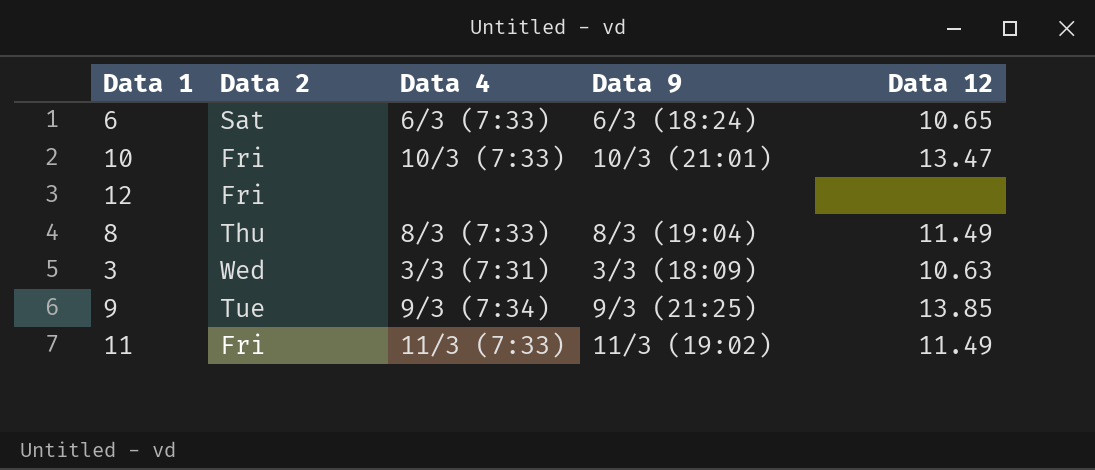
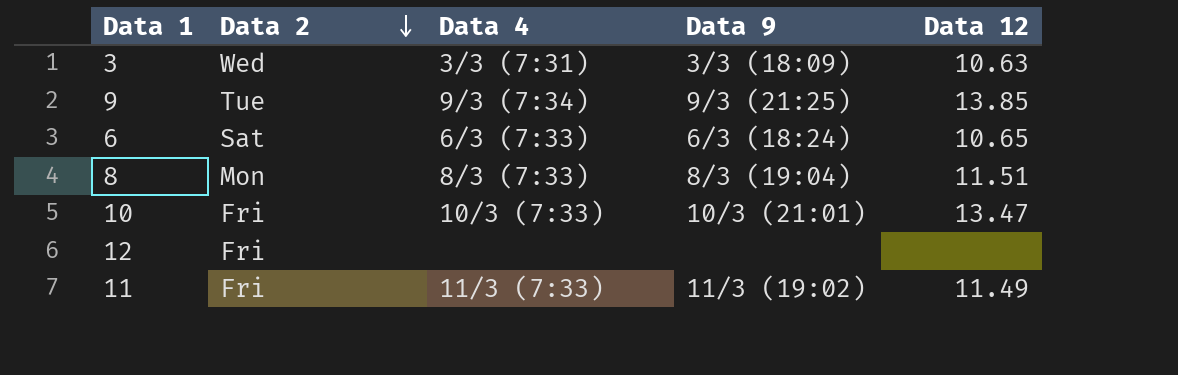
row order: none -> Data 2 descending
8 | Data 2: Thu -> Mon
8 | Data 12: 11.49 -> 11.51

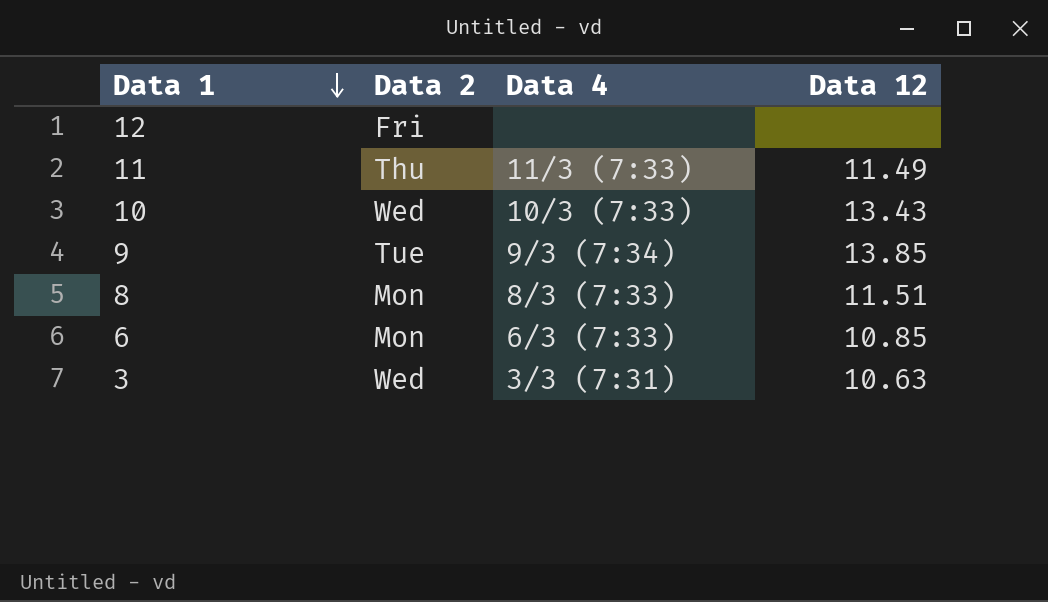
row order: Data 2 descending -> Data 1 descending
column Data 9 | position: 4 -> none
11 | Data 2: Fri -> Thu
10 | Data 2: Fri -> Wed
10 | Data 12: 13.47 -> 13.43
6 | Data 2: Sat -> Mon
6 | Data 12: 10.65 -> 10.85

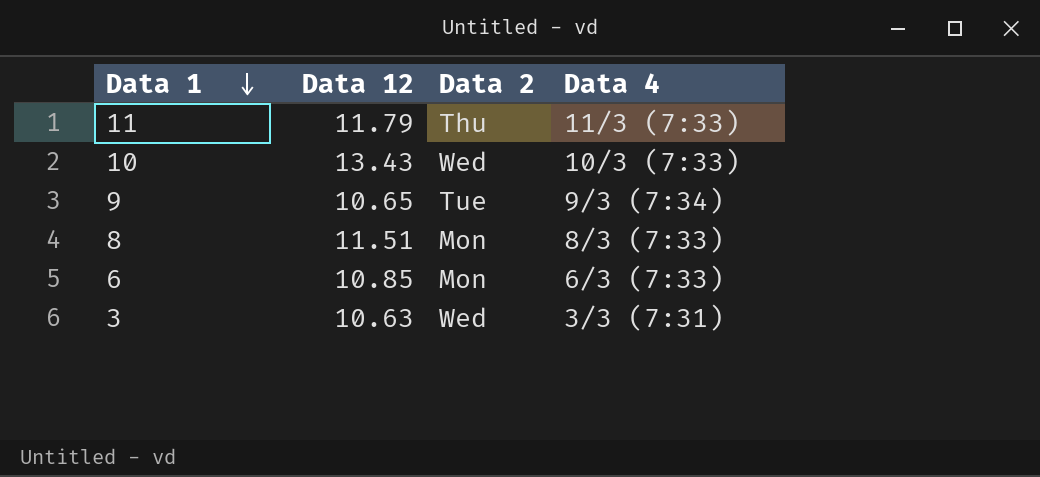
column Data 12 | position: 4 -> 2
row 12: Fri | none | none -> none
11 | Data 12: 11.49 -> 11.79
9 | Data 12: 13.85 -> 10.65

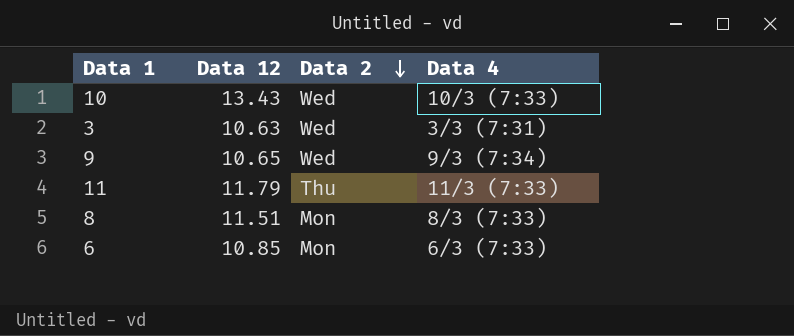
row order: Data 1 descending -> Data 2 descending
9 | Data 2: Tue -> Wed

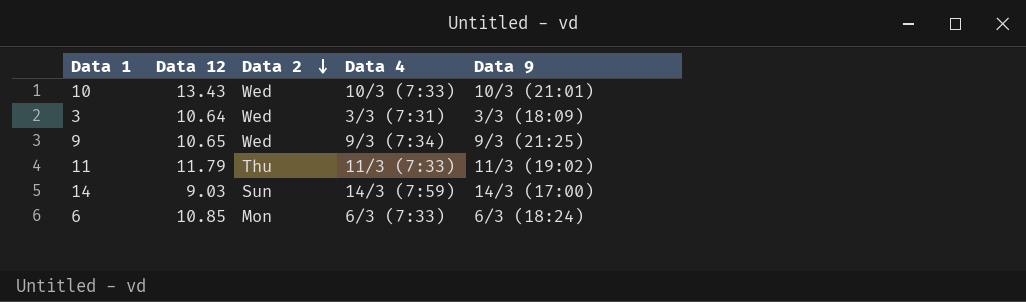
column Data 9 | position: none -> 5
row 8: 11.51 | Mon | 8/3 (7:33) -> none
3 | Data 12: 10.63 -> 10.64
row 14: none -> 9.03 | Sun | 14/3 (7:59) | 14/3 (17:00)

